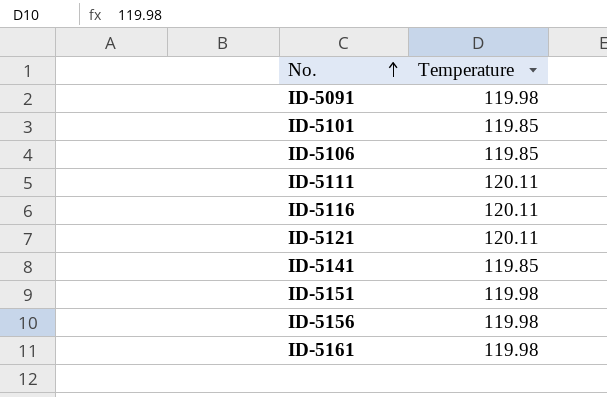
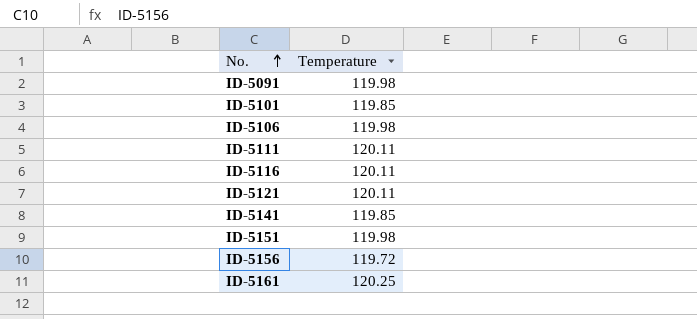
ID-5106 | Temperature: 119.85 -> 119.98
ID-5156 | Temperature: 119.98 -> 119.72
ID-5161 | Temperature: 119.98 -> 120.25

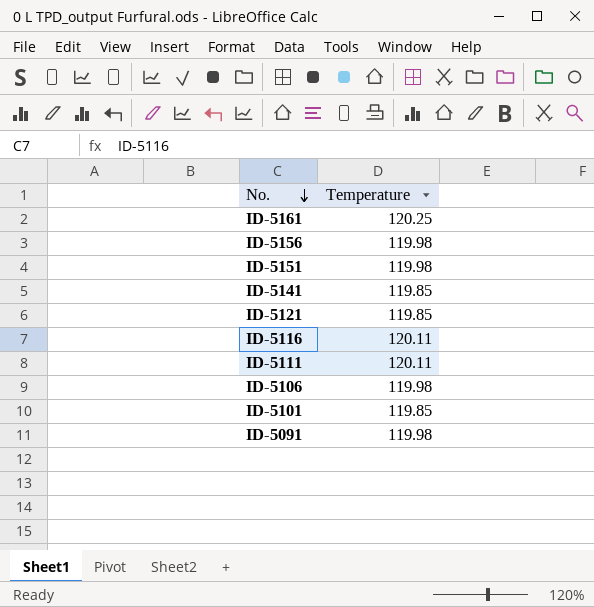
row order: No. ascending -> No. descending
ID-5156 | Temperature: 119.72 -> 119.98
ID-5121 | Temperature: 120.11 -> 119.85

